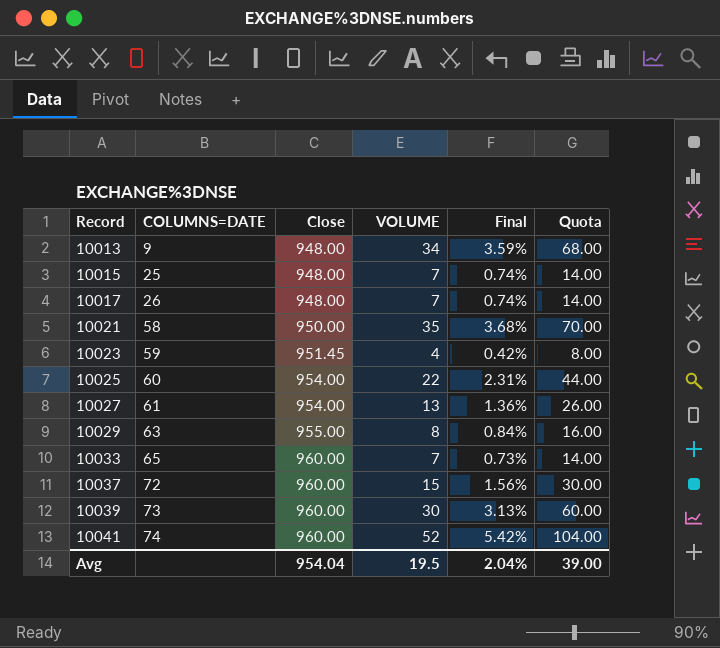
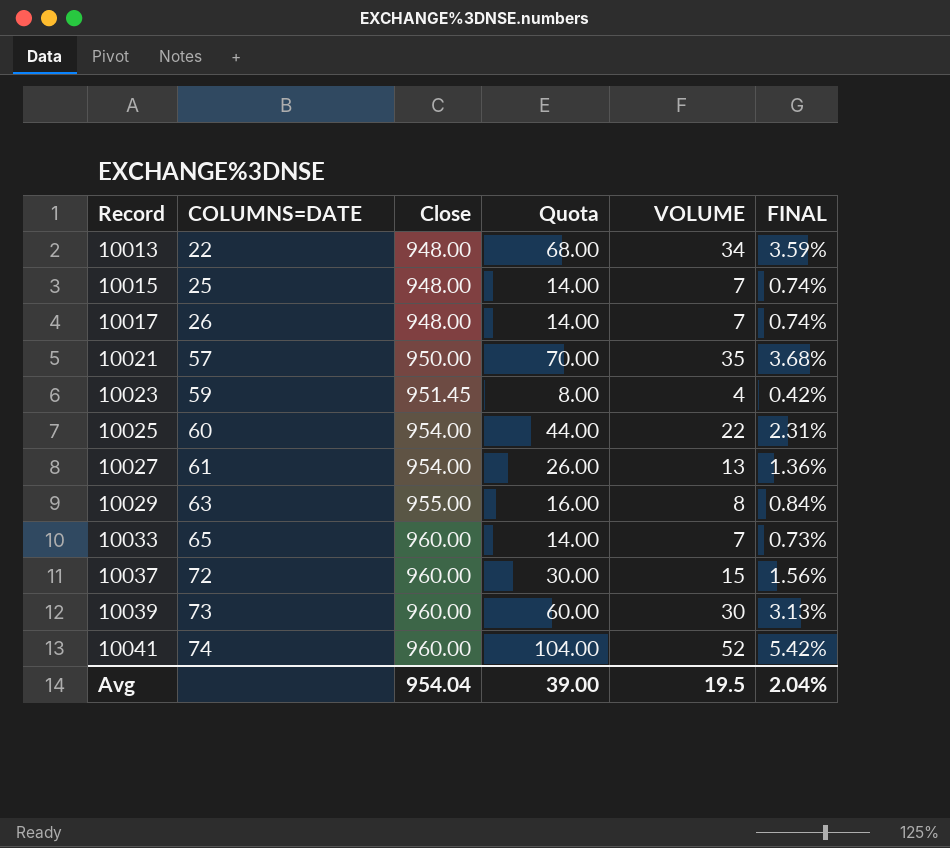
column Quota | position: 6 -> 4
column name: Final -> FINAL
10013 | COLUMNS=DATE: 9 -> 22
10021 | COLUMNS=DATE: 58 -> 57

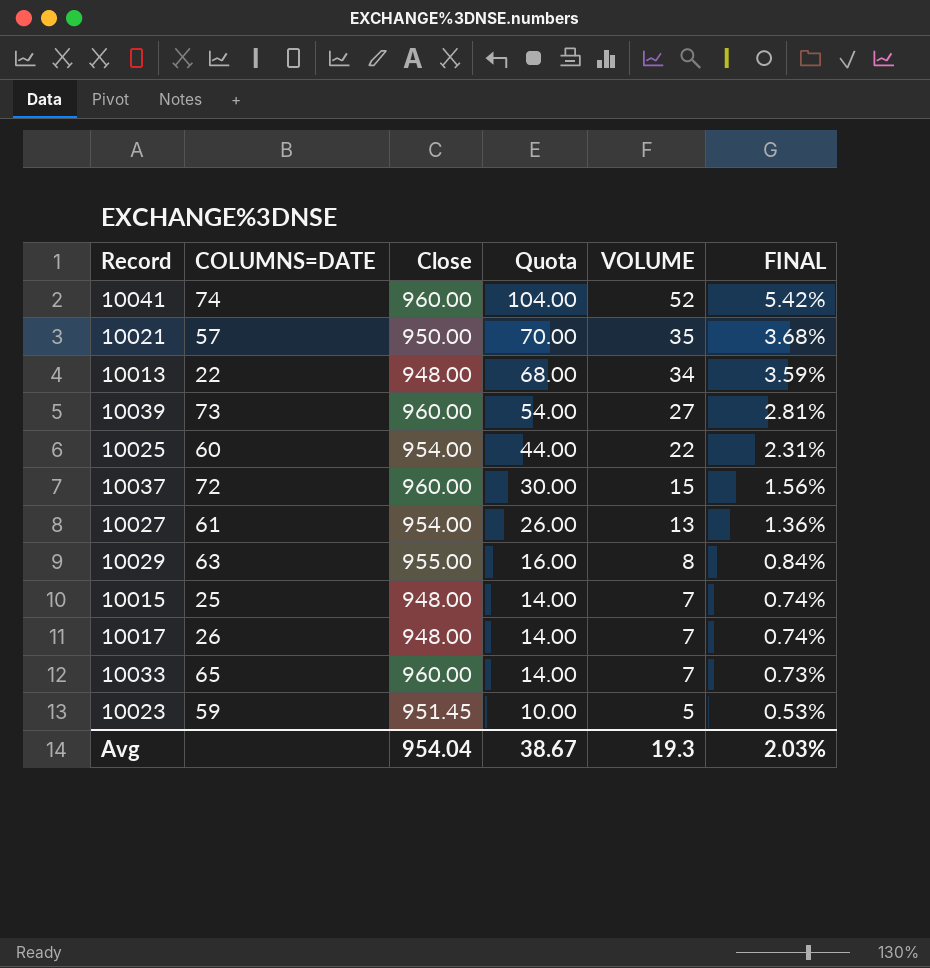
row order: Record ascending -> Quota descending
10039 | Quota: 60.00 -> 54.00
10039 | VOLUME: 30 -> 27
10039 | FINAL: 3.13% -> 2.81%
10023 | Quota: 8.00 -> 10.00
10023 | VOLUME: 4 -> 5
10023 | FINAL: 0.42% -> 0.53%
Avg | Quota: 39.00 -> 38.67
Avg | VOLUME: 19.5 -> 19.3
Avg | FINAL: 2.04% -> 2.03%

